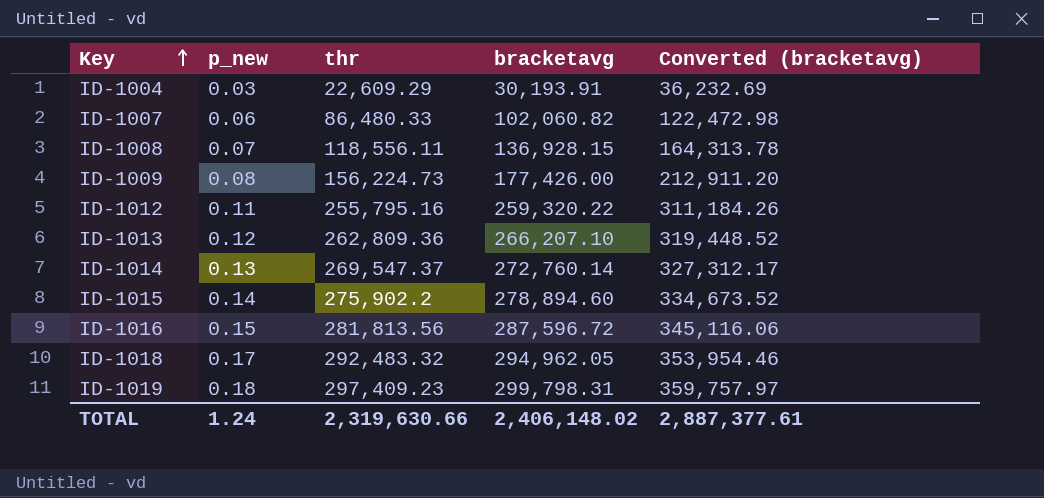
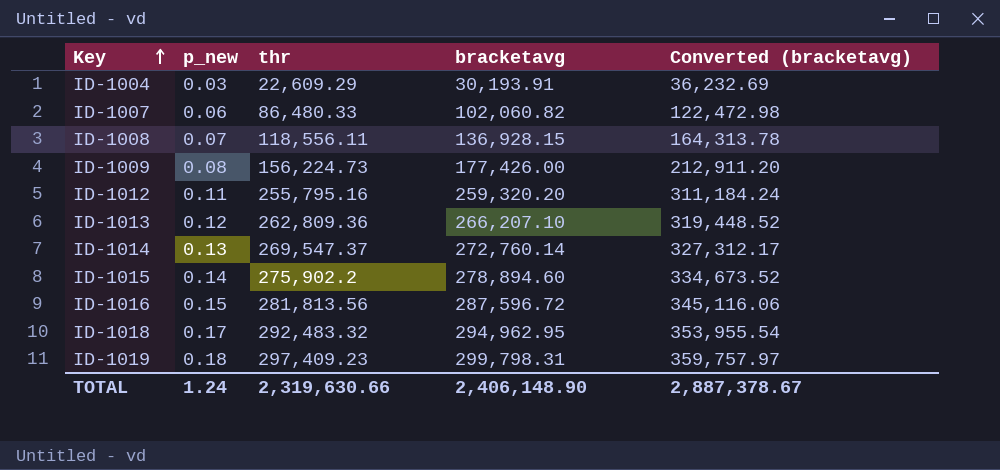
ID-1012 | bracketavg: 259,320.22 -> 259,320.20
ID-1012 | Converted (bracketavg): 311,184.26 -> 311,184.24
ID-1018 | bracketavg: 294,962.05 -> 294,962.95
ID-1018 | Converted (bracketavg): 353,954.46 -> 353,955.54
TOTAL | bracketavg: 2,406,148.02 -> 2,406,148.90
TOTAL | Converted (bracketavg): 2,887,377.61 -> 2,887,378.67

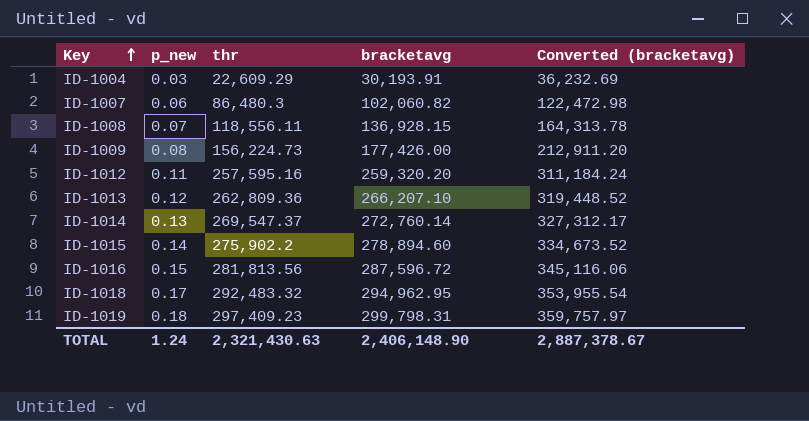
ID-1007 | thr: 86,480.33 -> 86,480.3
ID-1012 | thr: 255,795.16 -> 257,595.16
TOTAL | thr: 2,319,630.66 -> 2,321,430.63

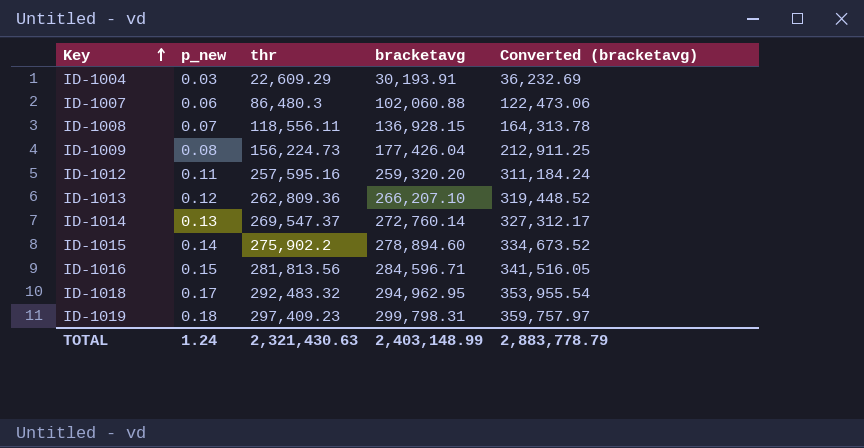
ID-1007 | bracketavg: 102,060.82 -> 102,060.88
ID-1007 | Converted (bracketavg): 122,472.98 -> 122,473.06
ID-1009 | bracketavg: 177,426.00 -> 177,426.04
ID-1009 | Converted (bracketavg): 212,911.20 -> 212,911.25
ID-1016 | bracketavg: 287,596.72 -> 284,596.71
ID-1016 | Converted (bracketavg): 345,116.06 -> 341,516.05
TOTAL | bracketavg: 2,406,148.90 -> 2,403,148.99
TOTAL | Converted (bracketavg): 2,887,378.67 -> 2,883,778.79

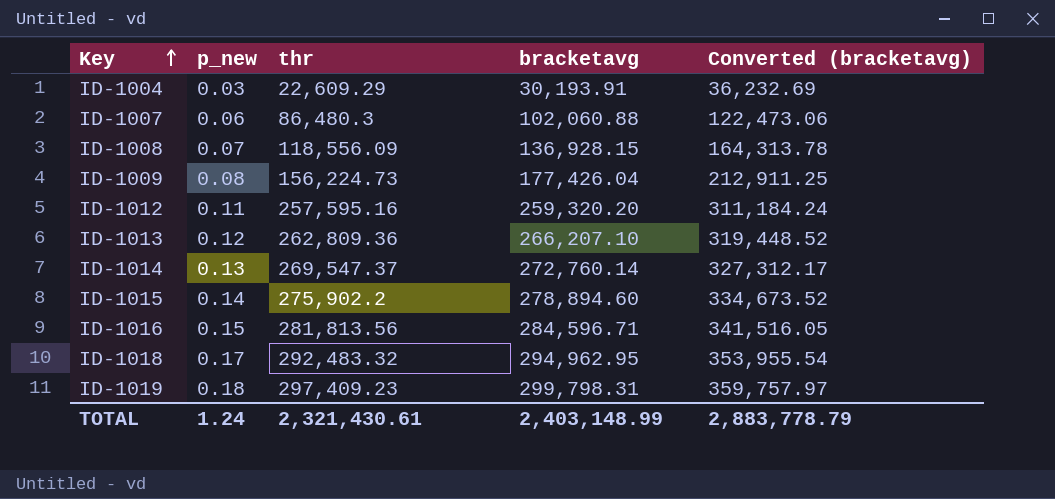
ID-1008 | thr: 118,556.11 -> 118,556.09
TOTAL | thr: 2,321,430.63 -> 2,321,430.61

